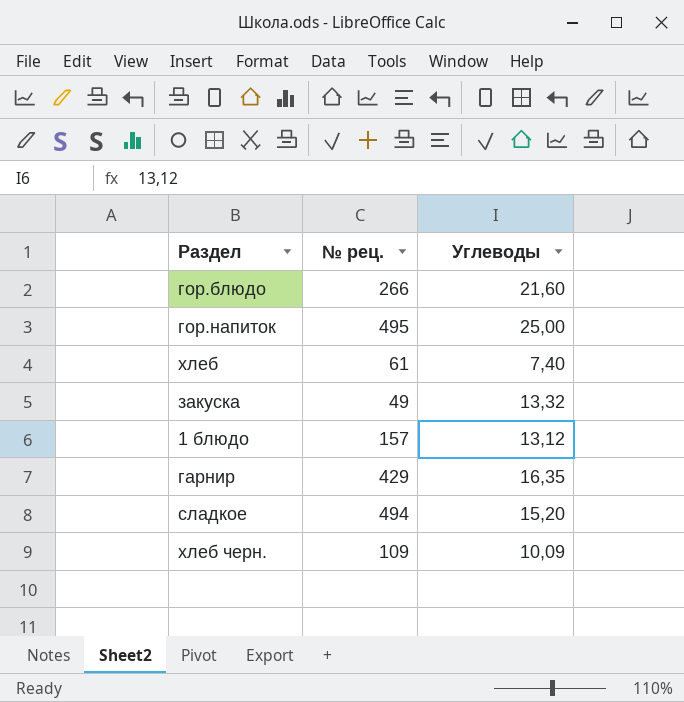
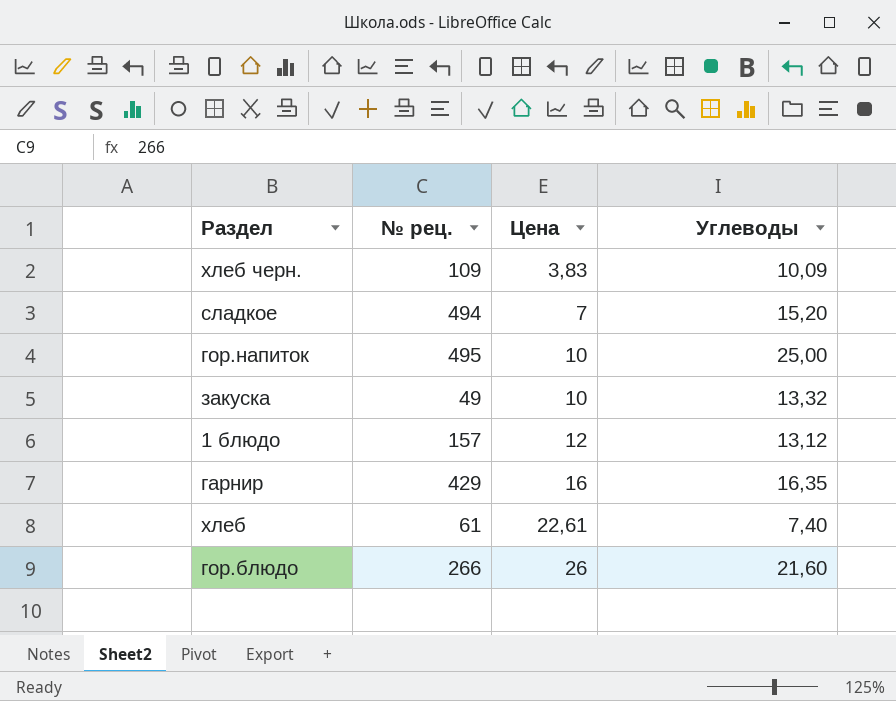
row order: none -> Цена ascending
column Цена | position: none -> 3

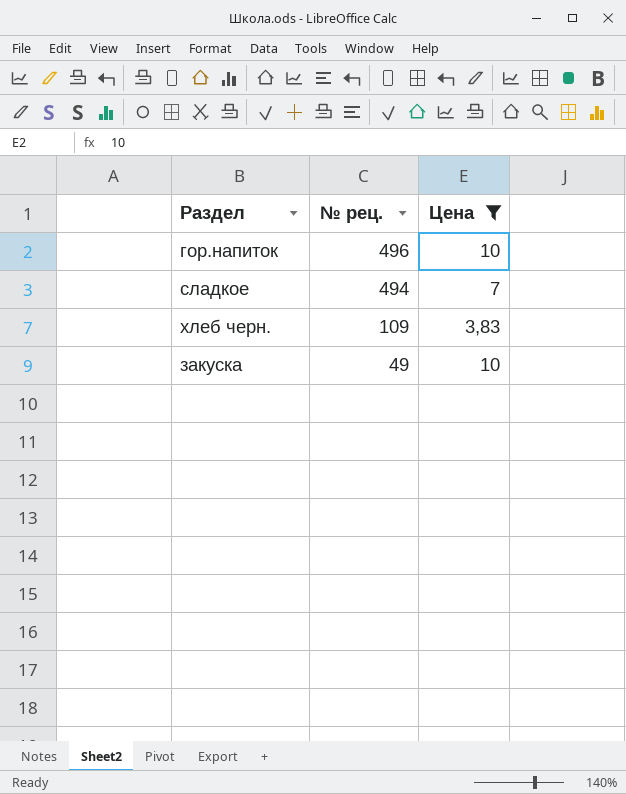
filter: none -> Цена <= 10
row order: Цена ascending -> № рец. descending
column Углеводы | position: 4 -> none
гор.напиток | № рец.: 495 -> 496

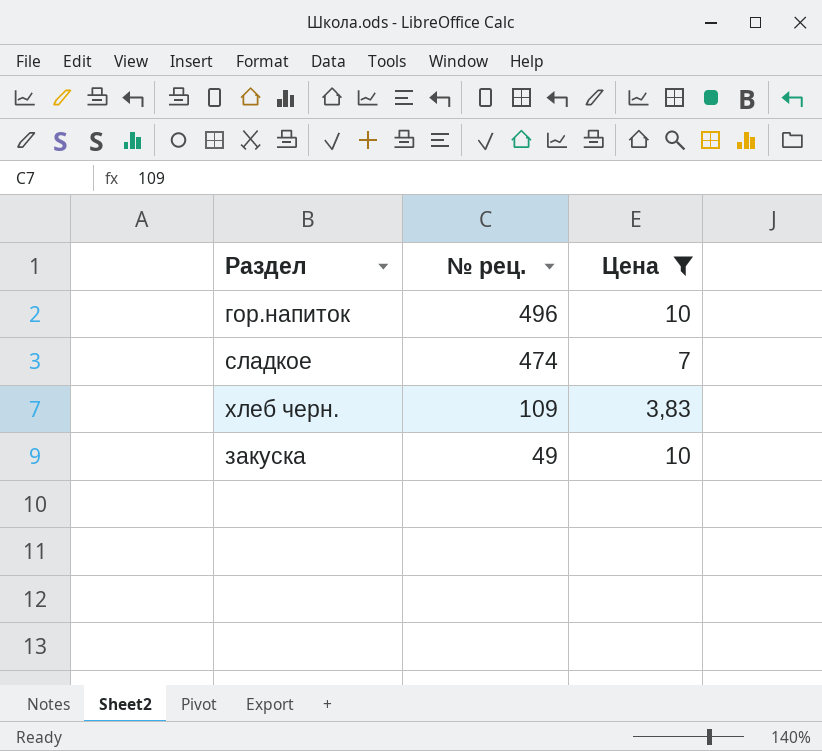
сладкое | № рец.: 494 -> 474

